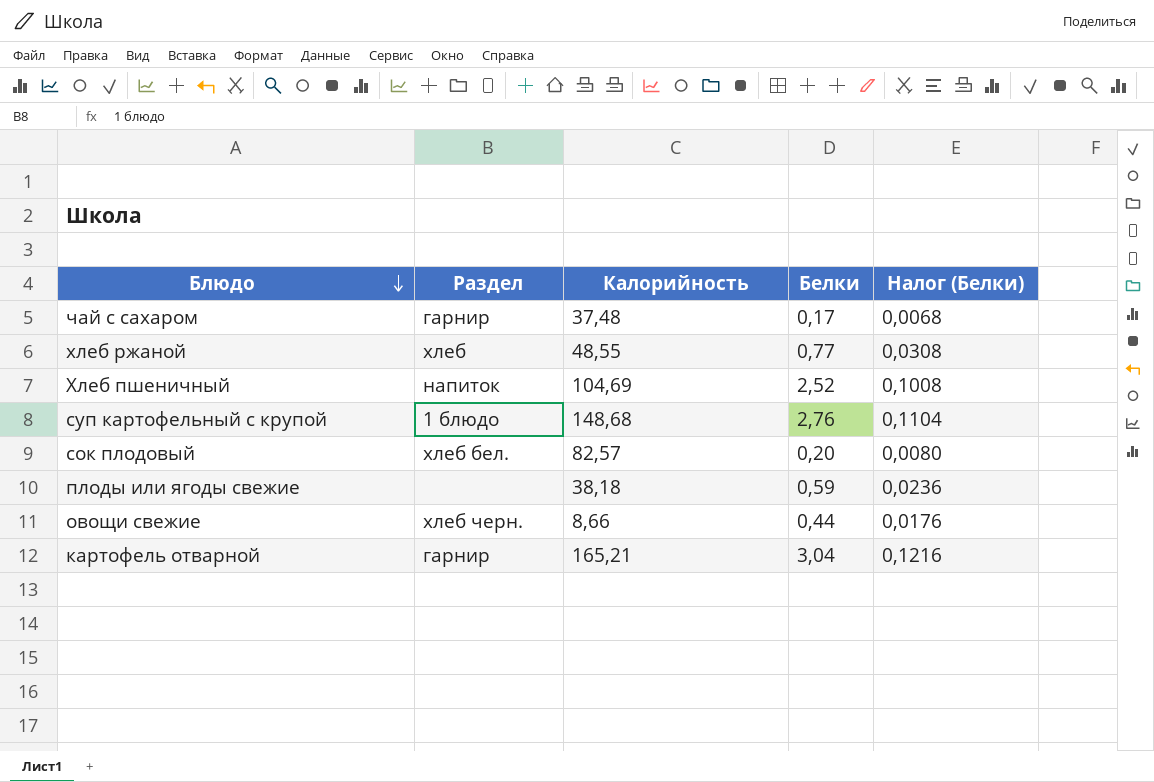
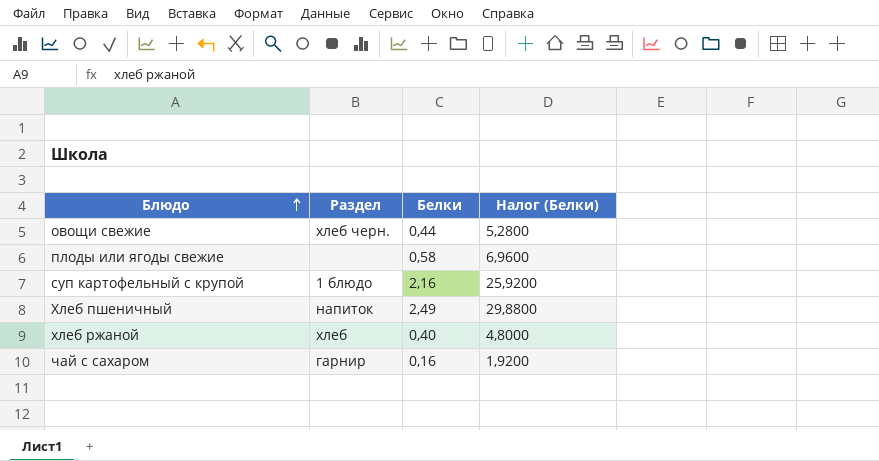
row order: Блюдо descending -> Блюдо ascending
column Калорийность | position: 3 -> none
column Налог (Белки) | formula: [Белки] * 0,04 -> [Белки] * 12
row сок плодовый: хлеб бел. | 82,57 | 0,20 | 0,0080 -> none
row картофель отварной: гарнир | 165,21 | 3,04 | 0,1216 -> none
плоды или ягоды свежие | Белки: 0,59 -> 0,58
суп картофельный с крупой | Белки: 2,76 -> 2,16
Хлеб пшеничный | Белки: 2,52 -> 2,49
хлеб ржаной | Белки: 0,77 -> 0,40
чай с сахаром | Белки: 0,17 -> 0,16

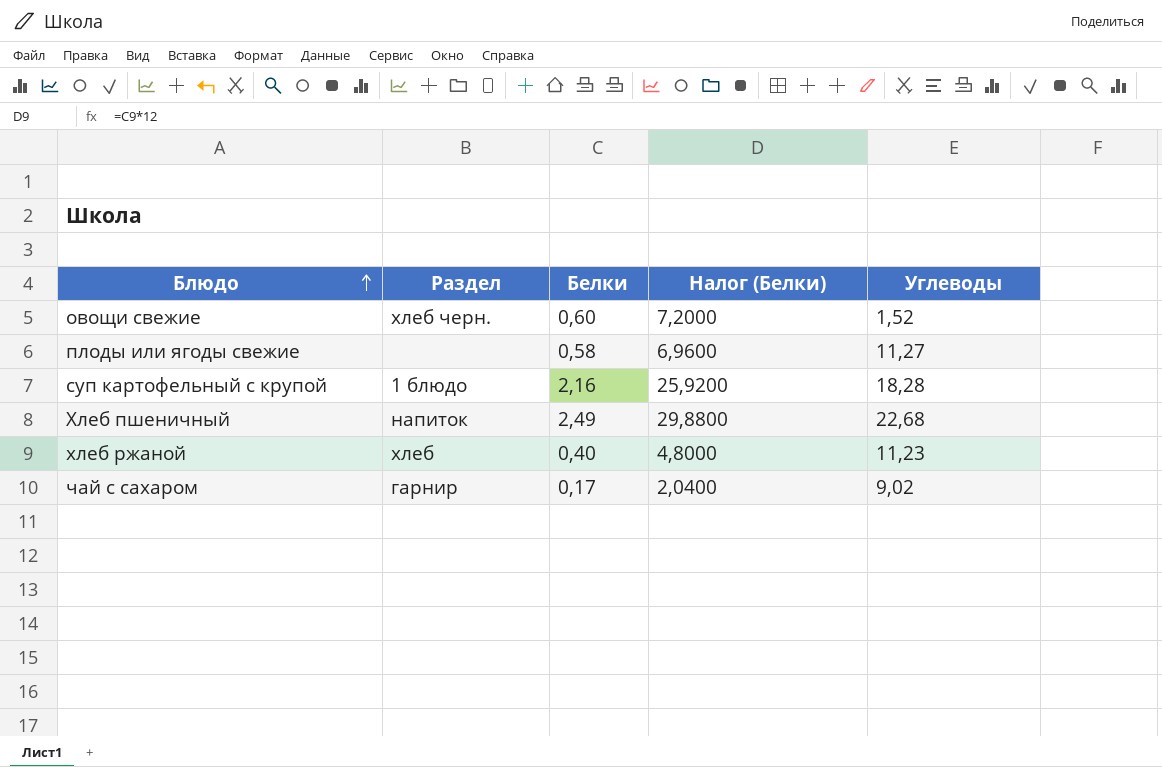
column Углеводы | position: none -> 5
овощи свежие | Белки: 0,44 -> 0,60
овощи свежие | Налог (Белки): 5,2800 -> 7,2000
чай с сахаром | Белки: 0,16 -> 0,17
чай с сахаром | Налог (Белки): 1,9200 -> 2,0400

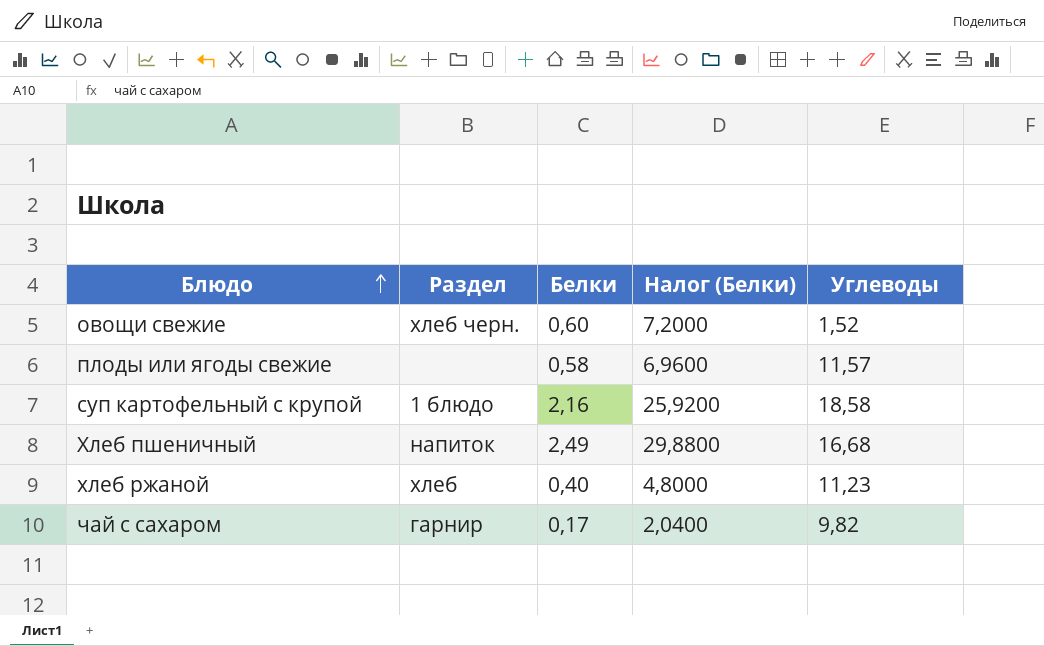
плоды или ягоды свежие | Углеводы: 11,27 -> 11,57
суп картофельный с крупой | Углеводы: 18,28 -> 18,58
Хлеб пшеничный | Углеводы: 22,68 -> 16,68
чай с сахаром | Углеводы: 9,02 -> 9,82

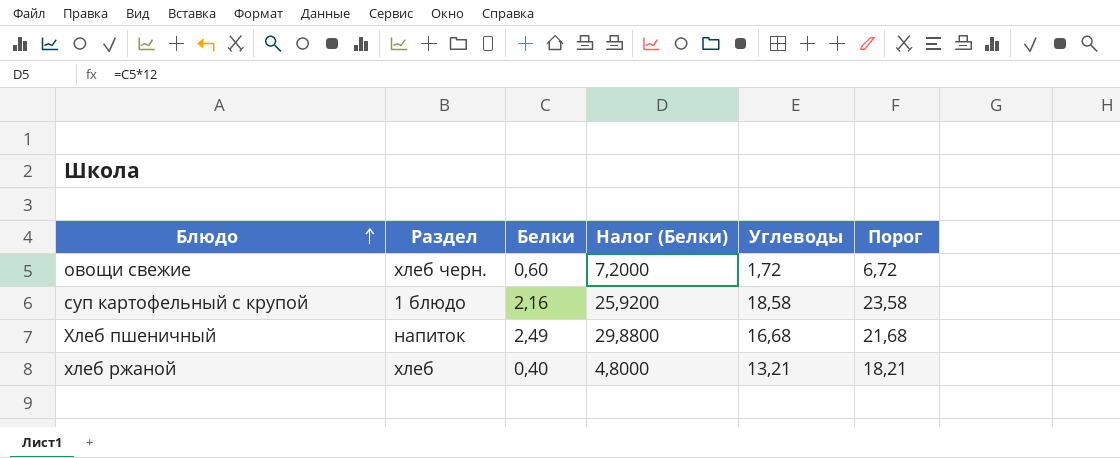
column Порог | formula: none -> [Углеводы] + 5
row плоды или ягоды свежие: none | 0,58 | 6,9600 | 11,57 -> none
row чай с сахаром: гарнир | 0,17 | 2,0400 | 9,82 -> none
овощи свежие | Углеводы: 1,52 -> 1,72
хлеб ржаной | Углеводы: 11,23 -> 13,21

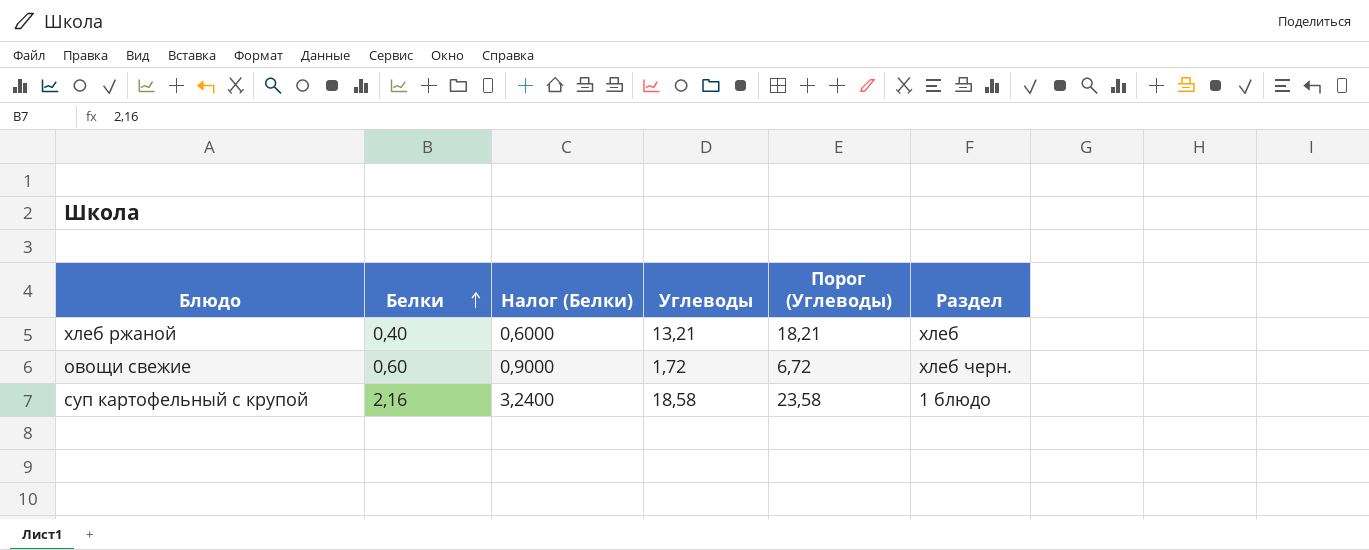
row order: Блюдо ascending -> Белки ascending
column Налог (Белки) | formula: [Белки] * 12 -> [Белки] * 1,5
column name: Порог -> Порог (Углеводы)
column Раздел | position: 2 -> 6
row Хлеб пшеничный: напиток | 2,49 | 29,8800 | 16,68 | 21,68 -> none

